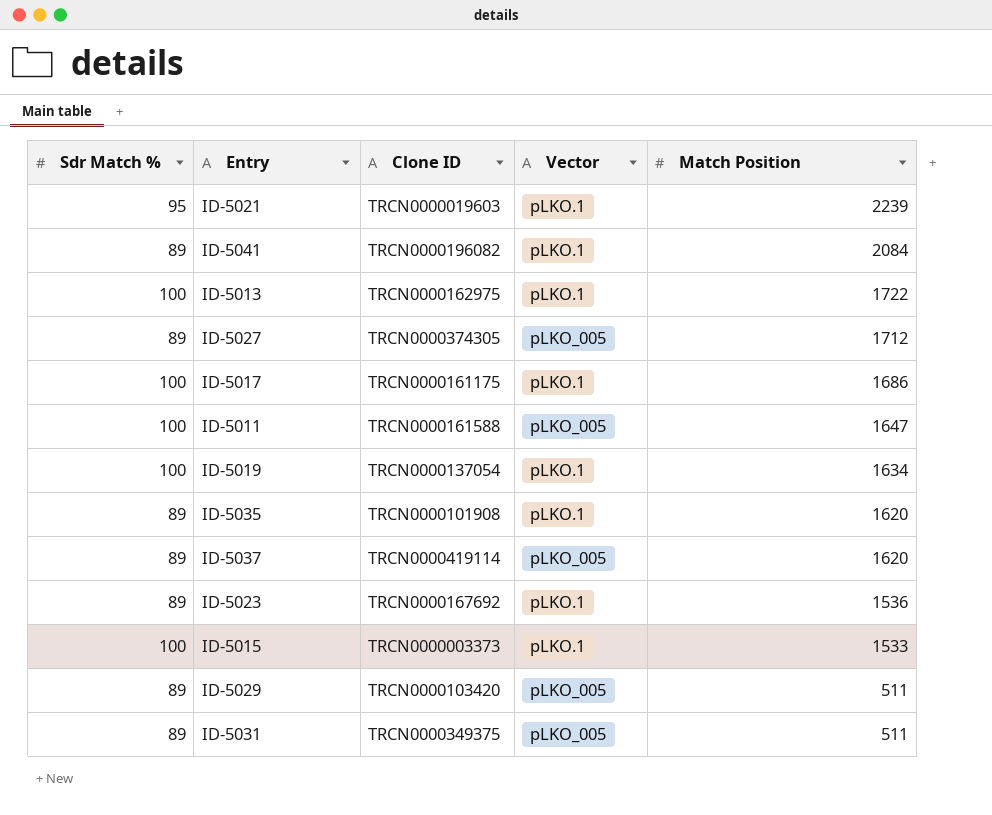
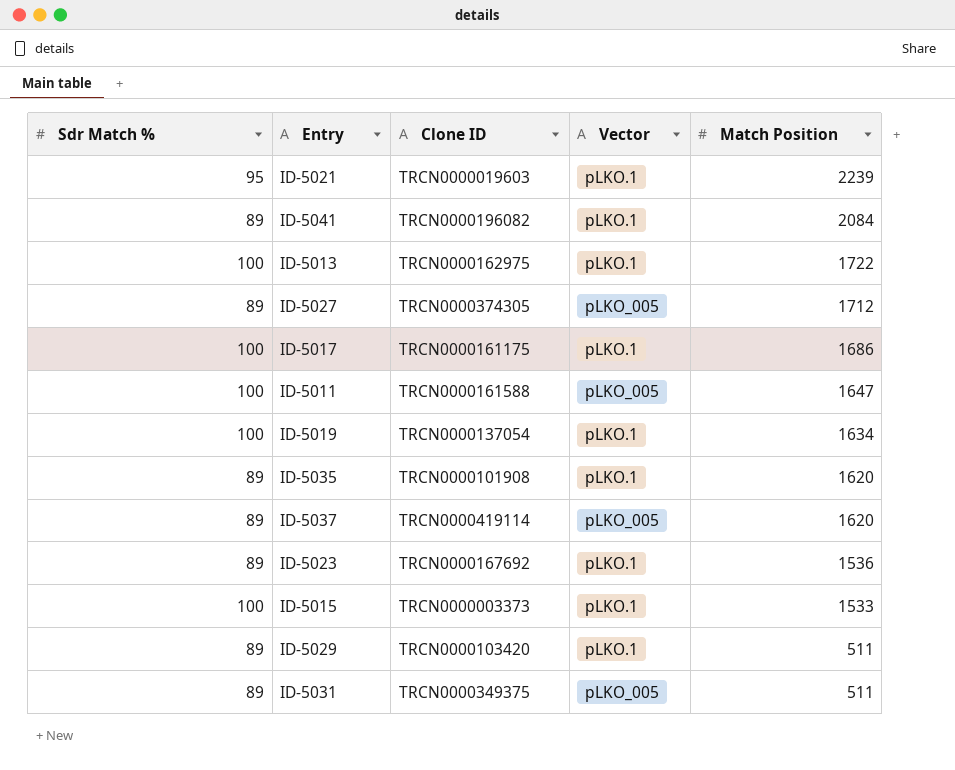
ID-5029 | Vector: pLKO_005 -> pLKO.1

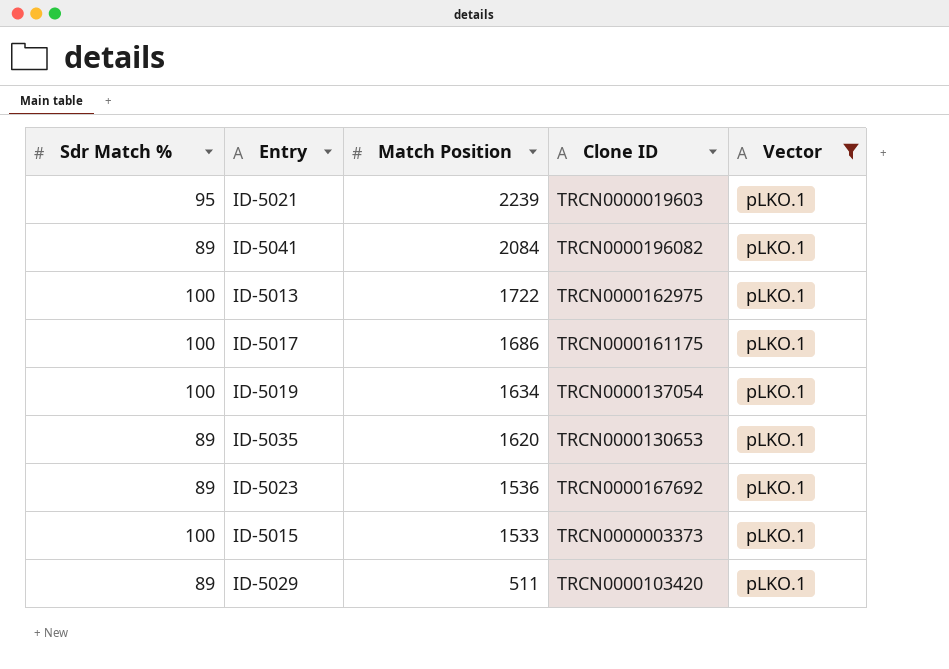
filter: none -> Vector = pLKO.1
column Match Position | position: 5 -> 3
ID-5035 | Clone ID: TRCN0000101908 -> TRCN0000130653

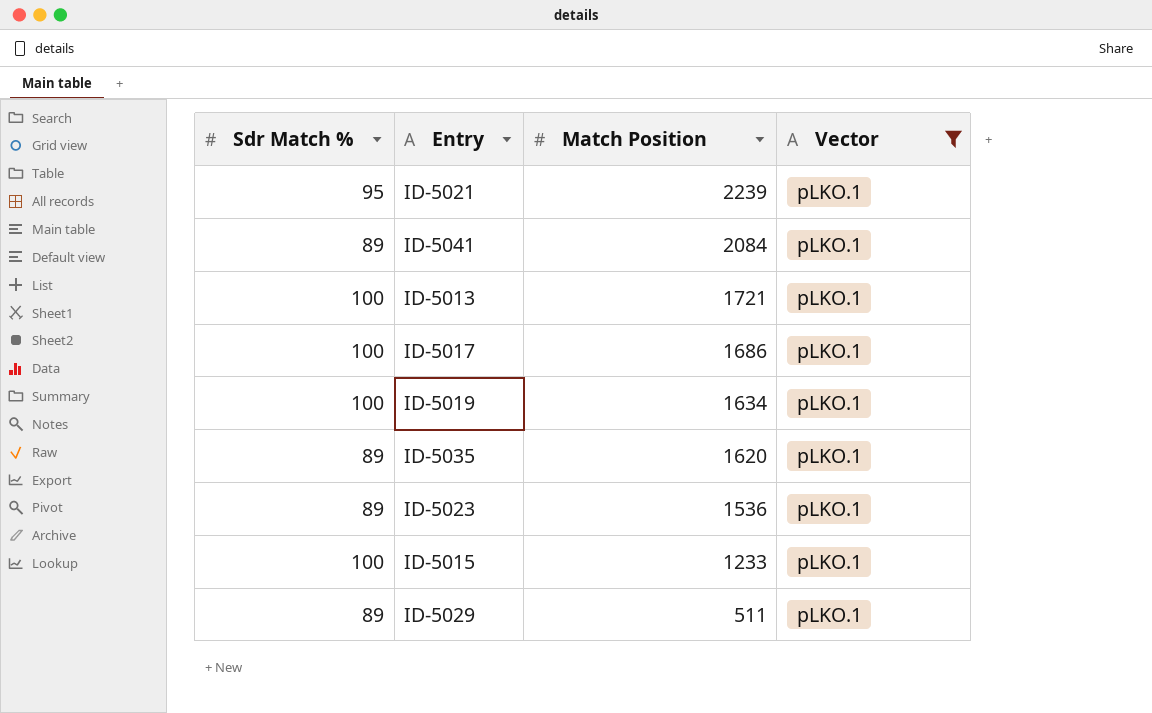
column Clone ID | position: 4 -> none
ID-5013 | Match Position: 1722 -> 1721
ID-5015 | Match Position: 1533 -> 1233

